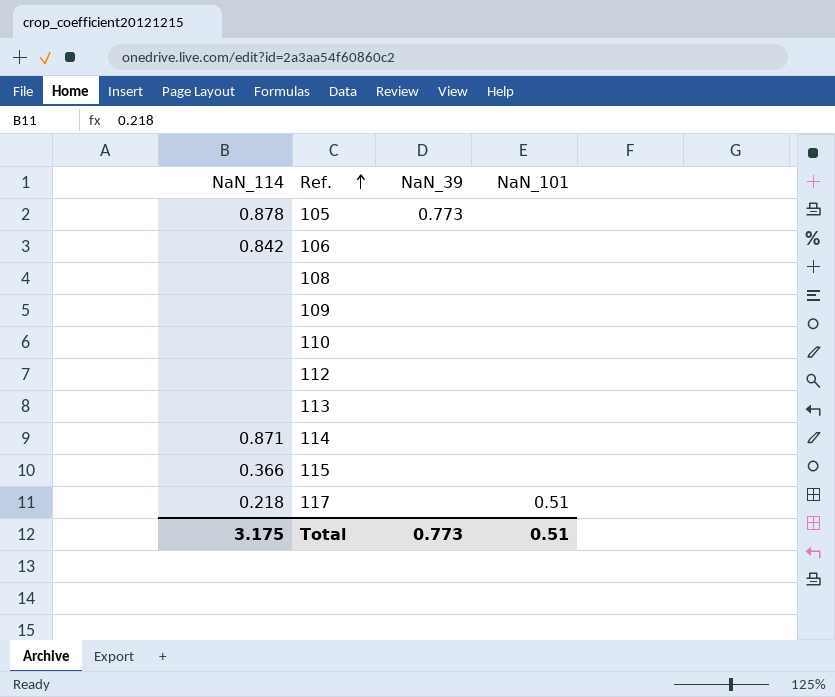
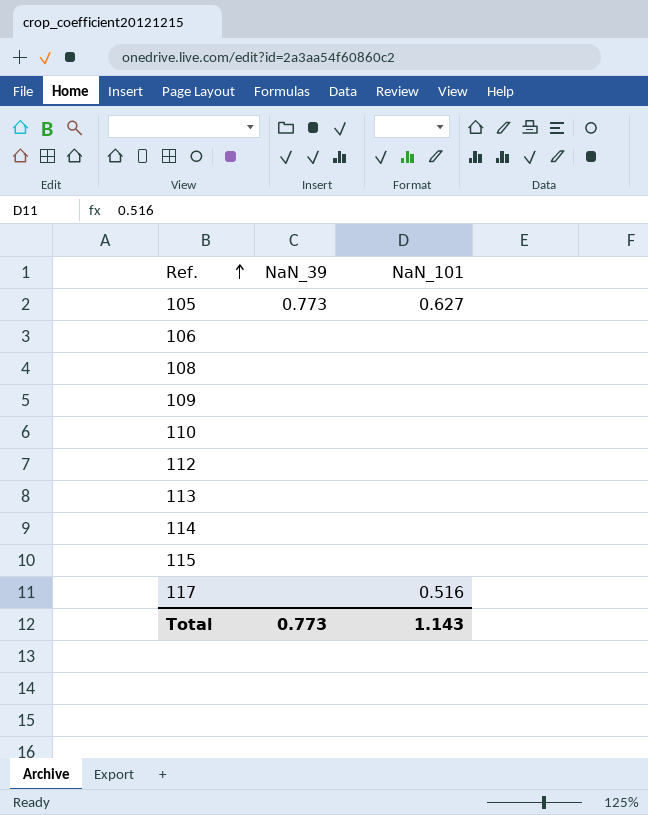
column NaN_114 | position: 1 -> none
105 | NaN_101: none -> 0.627
117 | NaN_101: 0.51 -> 0.516
Total | NaN_101: 0.51 -> 1.143

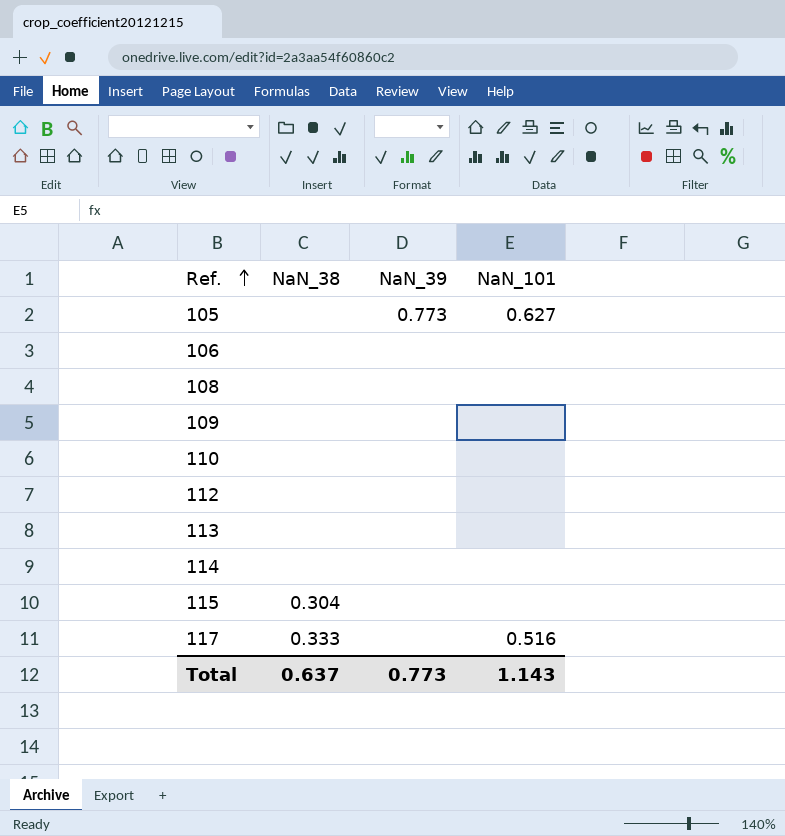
column NaN_38 | position: none -> 2

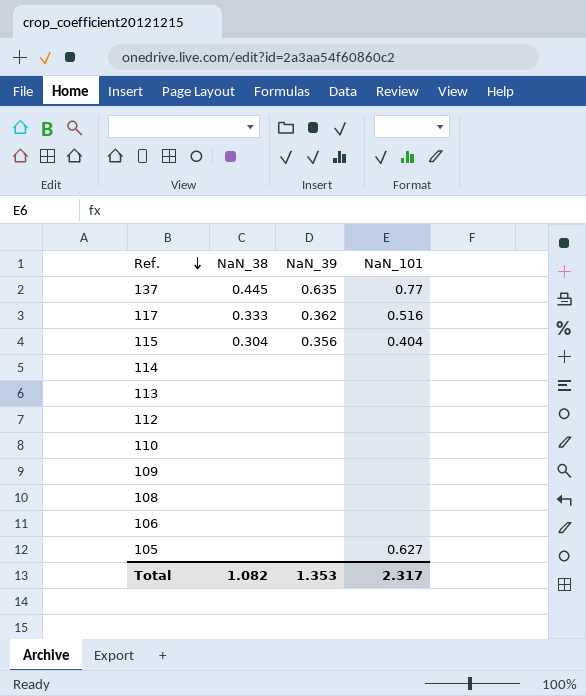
row order: Ref. ascending -> Ref. descending
row 137: none -> 0.445 | 0.635 | 0.77
117 | NaN_39: none -> 0.362
115 | NaN_39: none -> 0.356
115 | NaN_101: none -> 0.404
105 | NaN_39: 0.773 -> none
Total | NaN_38: 0.637 -> 1.082
Total | NaN_39: 0.773 -> 1.353
Total | NaN_101: 1.143 -> 2.317

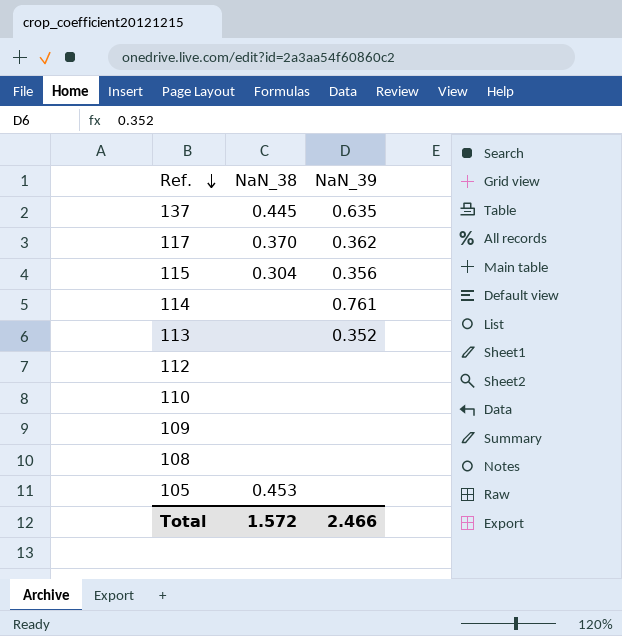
column NaN_101 | position: 4 -> none
row 106: none | none | none -> none
117 | NaN_38: 0.333 -> 0.370
114 | NaN_39: none -> 0.761
113 | NaN_39: none -> 0.352
105 | NaN_38: none -> 0.453
Total | NaN_38: 1.082 -> 1.572
Total | NaN_39: 1.353 -> 2.466

